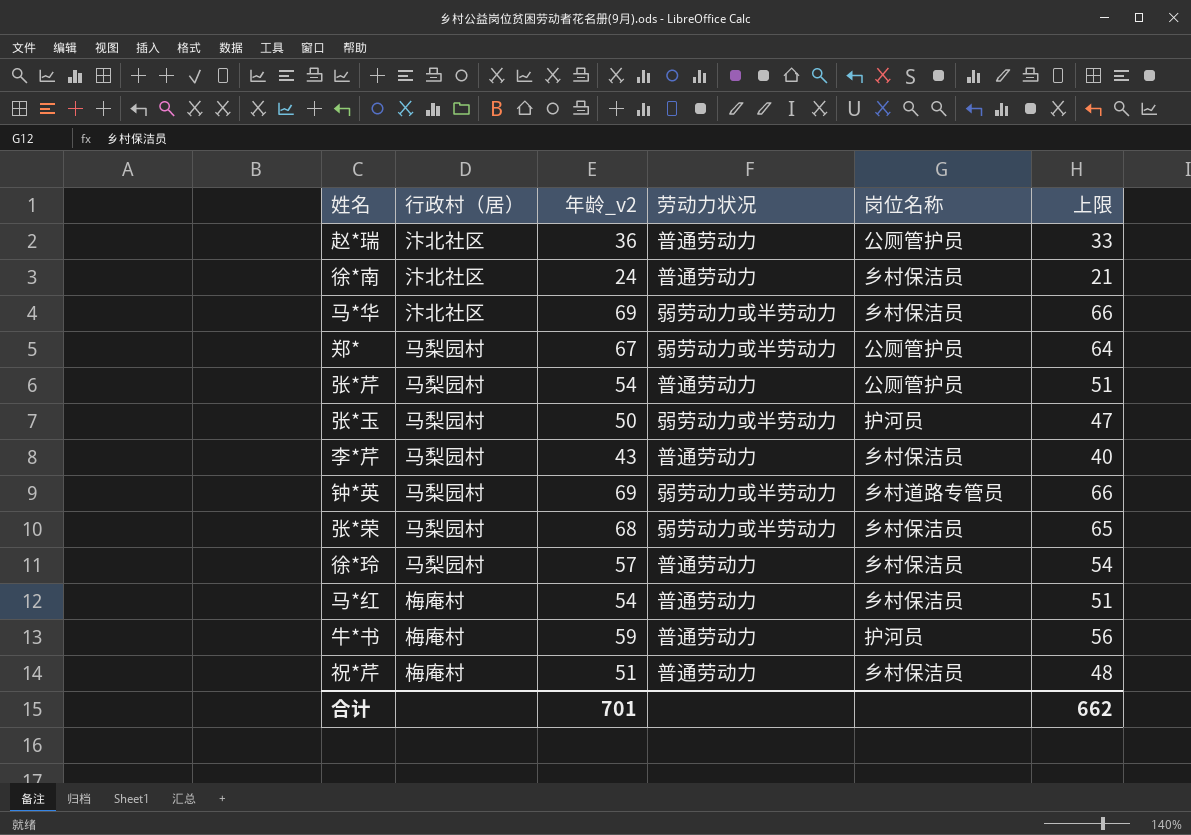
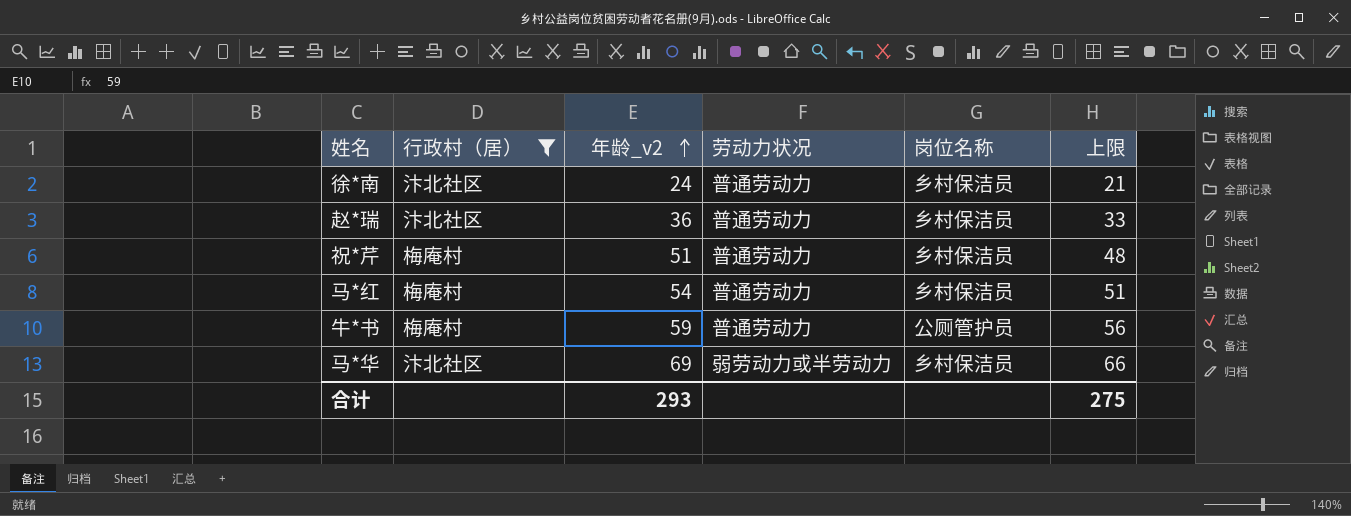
filter: none -> 行政村（居） != 马梨园村
row order: none -> 年龄_v2 ascending
赵*瑞 | 岗位名称: 公厕管护员 -> 乡村保洁员
牛*书 | 岗位名称: 护河员 -> 公厕管护员
合计 | 年龄_v2: 701 -> 293
合计 | 上限: 662 -> 275

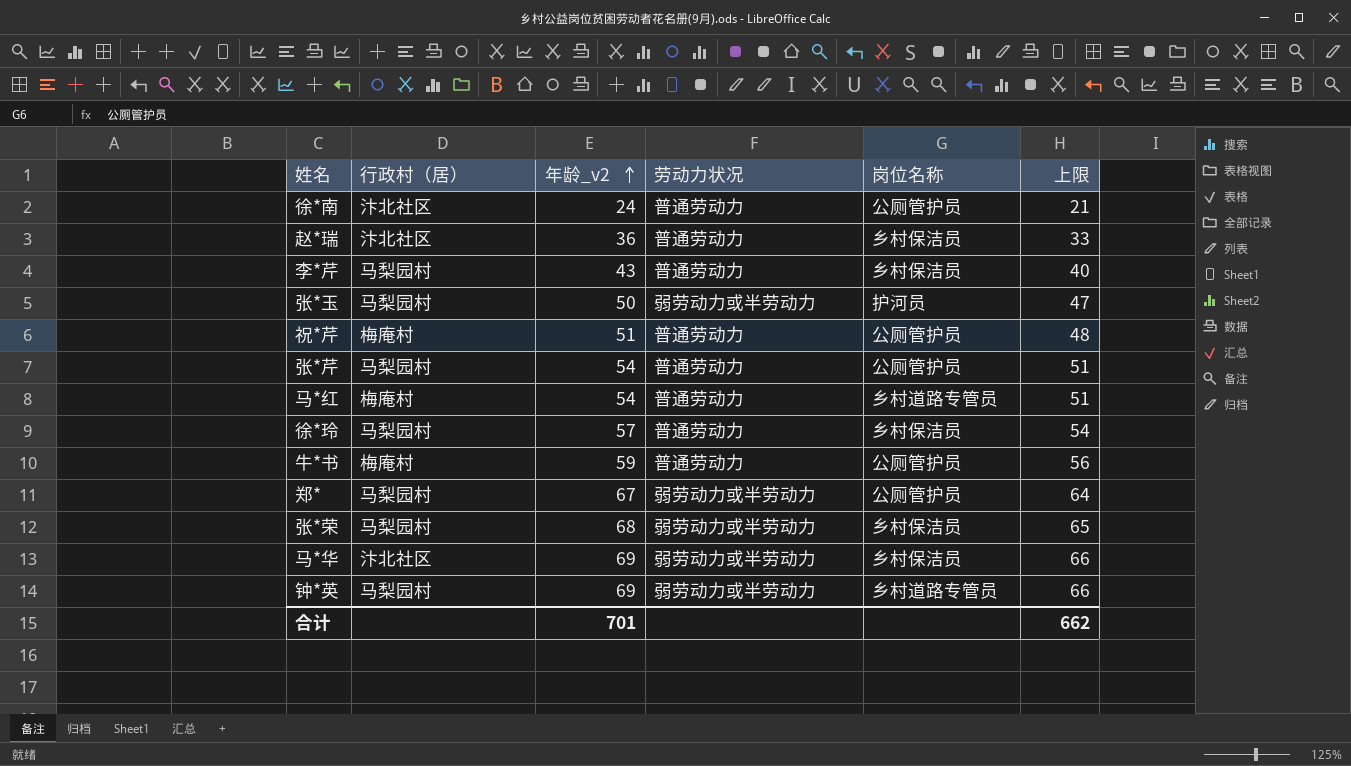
filter: 行政村（居） != 马梨园村 -> none
徐*南 | 岗位名称: 乡村保洁员 -> 公厕管护员
祝*芹 | 岗位名称: 乡村保洁员 -> 公厕管护员
马*红 | 岗位名称: 乡村保洁员 -> 乡村道路专管员
合计 | 年龄_v2: 293 -> 701
合计 | 上限: 275 -> 662

